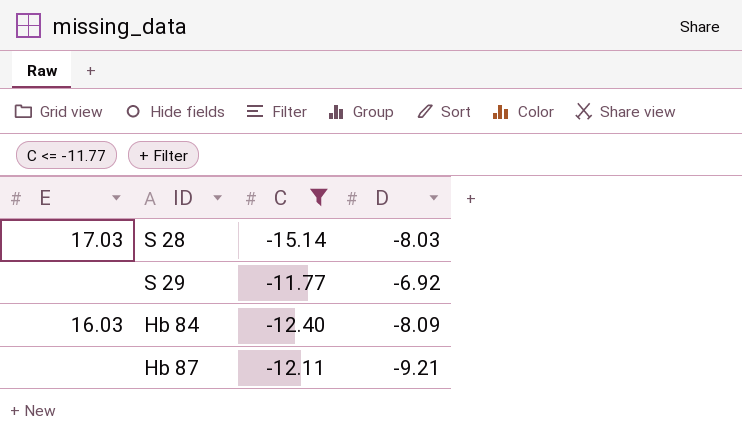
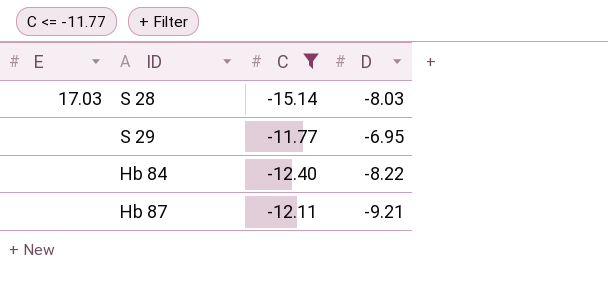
S 29 | D: -6.92 -> -6.95
Hb 84 | E: 16.03 -> none
Hb 84 | D: -8.09 -> -8.22

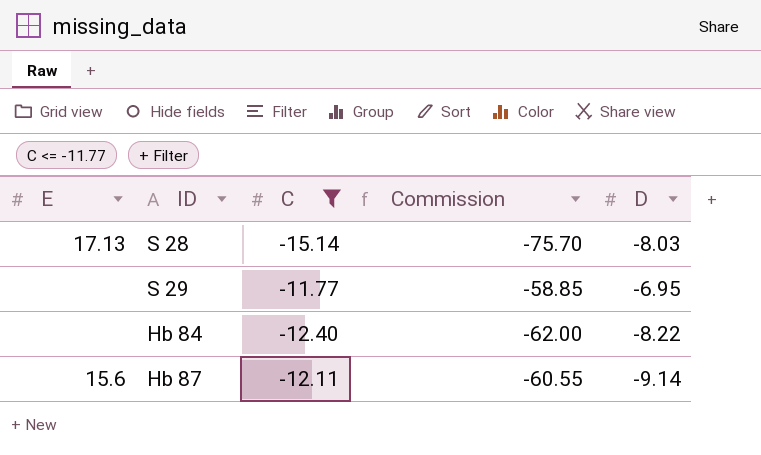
column Commission | formula: none -> [C] * 5
S 28 | E: 17.03 -> 17.13
Hb 87 | E: none -> 15.6
Hb 87 | D: -9.21 -> -9.14

